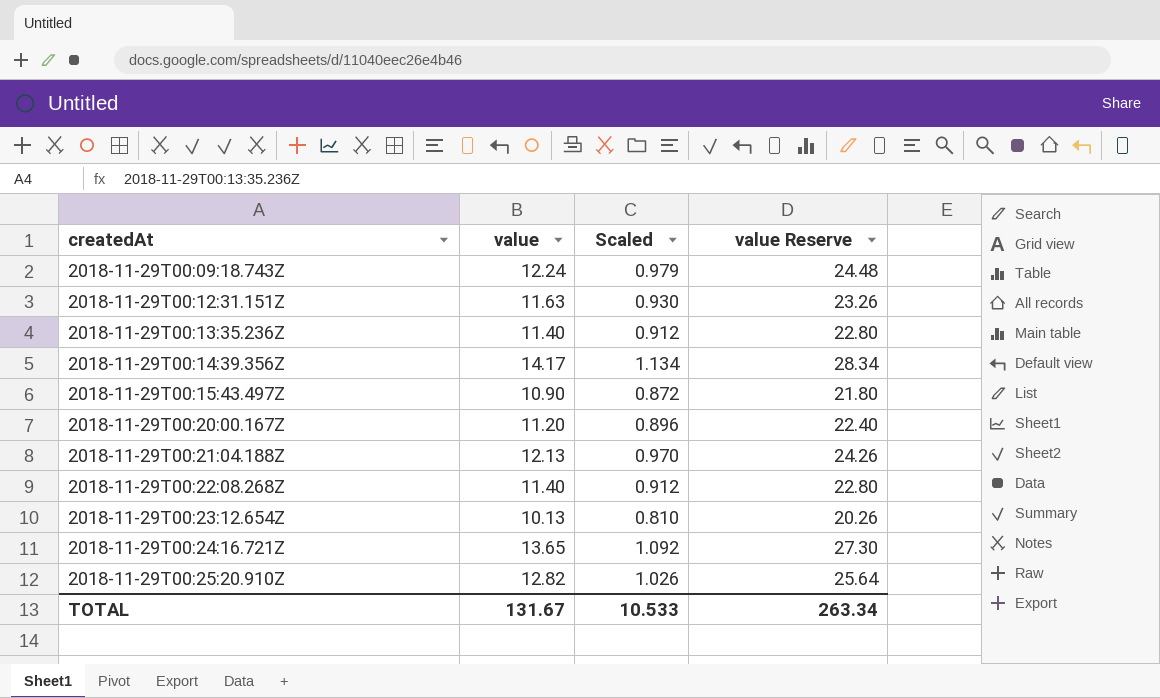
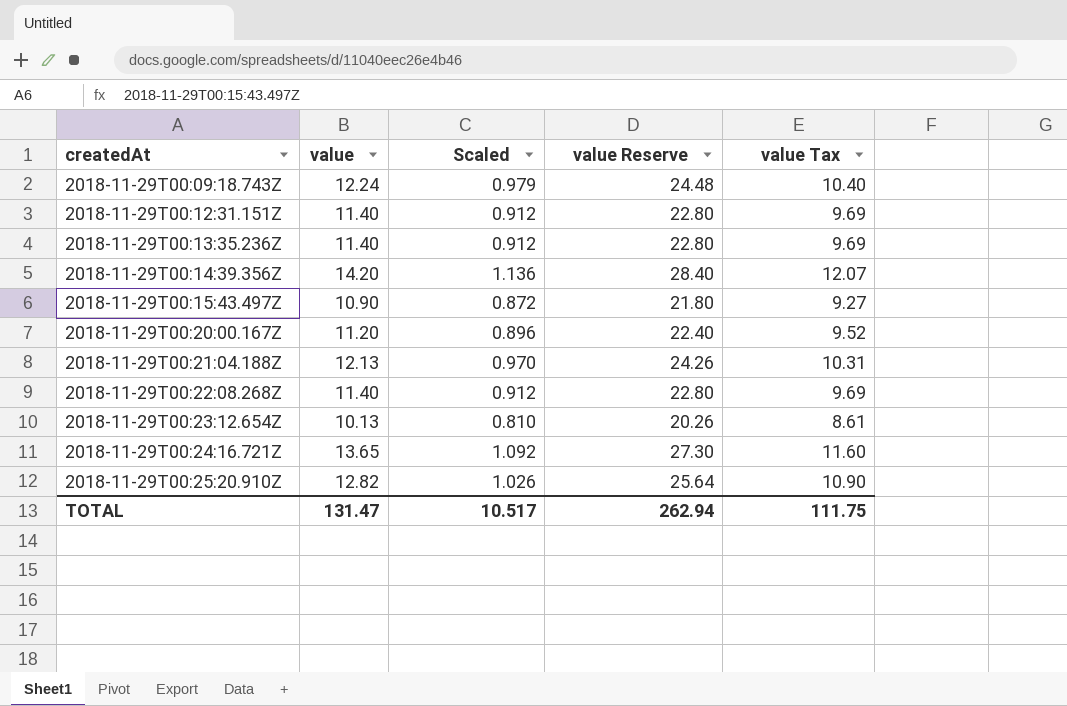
column value Tax | formula: none -> [value] * 0.85
2018-11-29T00:12:31.151Z | value: 11.63 -> 11.40
2018-11-29T00:12:31.151Z | Scaled: 0.930 -> 0.912
2018-11-29T00:12:31.151Z | value Reserve: 23.26 -> 22.80
2018-11-29T00:14:39.356Z | value: 14.17 -> 14.20
2018-11-29T00:14:39.356Z | Scaled: 1.134 -> 1.136
2018-11-29T00:14:39.356Z | value Reserve: 28.34 -> 28.40
TOTAL | value: 131.67 -> 131.47
TOTAL | Scaled: 10.533 -> 10.517
TOTAL | value Reserve: 263.34 -> 262.94

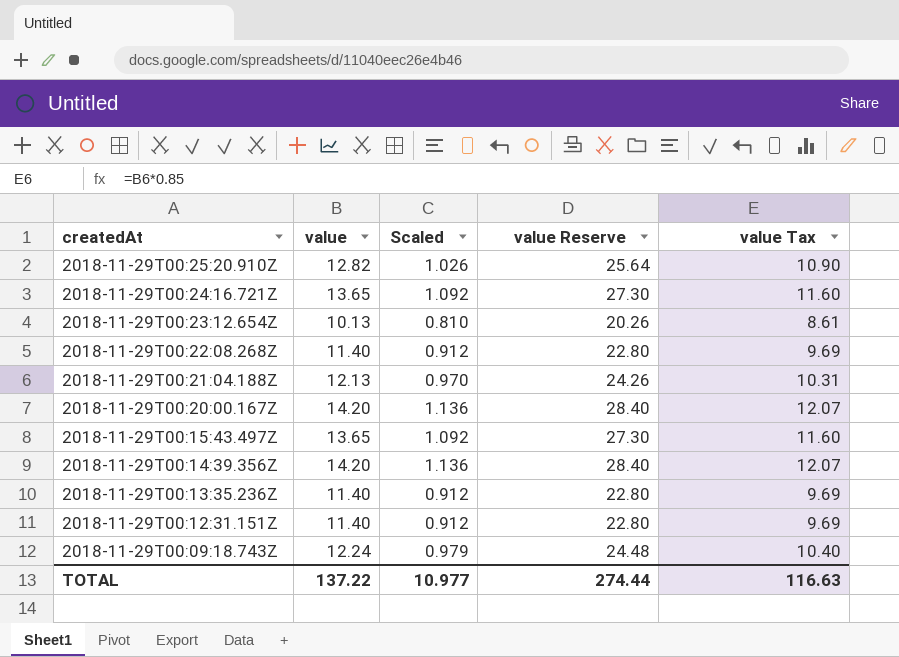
row order: createdAt ascending -> createdAt descending
2018-11-29T00:20:00.167Z | value: 11.20 -> 14.20
2018-11-29T00:20:00.167Z | Scaled: 0.896 -> 1.136
2018-11-29T00:20:00.167Z | value Reserve: 22.40 -> 28.40
2018-11-29T00:20:00.167Z | value Tax: 9.52 -> 12.07
2018-11-29T00:15:43.497Z | value: 10.90 -> 13.65
2018-11-29T00:15:43.497Z | Scaled: 0.872 -> 1.092
2018-11-29T00:15:43.497Z | value Reserve: 21.80 -> 27.30
2018-11-29T00:15:43.497Z | value Tax: 9.27 -> 11.60
TOTAL | value: 131.47 -> 137.22
TOTAL | Scaled: 10.517 -> 10.977
TOTAL | value Reserve: 262.94 -> 274.44
TOTAL | value Tax: 111.75 -> 116.63

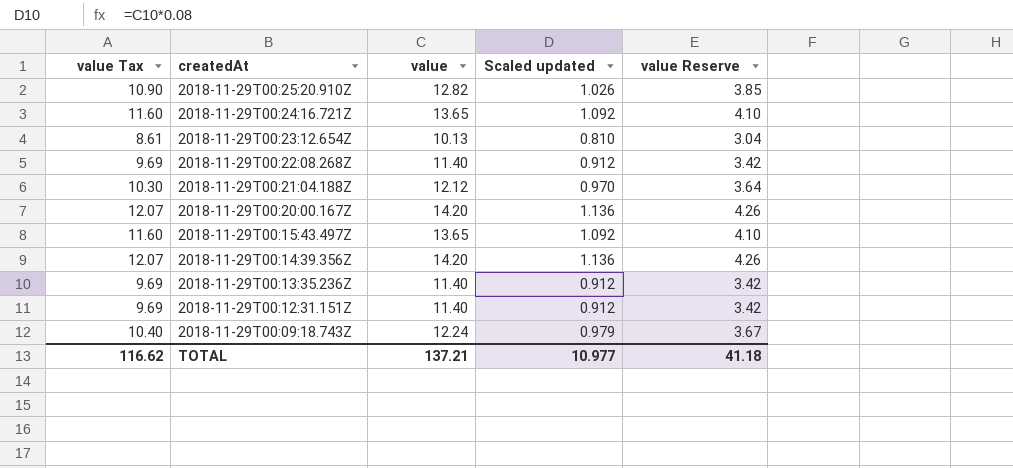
column value Tax | position: 5 -> 1
column name: Scaled -> Scaled updated
column value Reserve | formula: [value] * 2 -> [value] * 0.3
2018-11-29T00:21:04.188Z | value Tax: 10.31 -> 10.30
2018-11-29T00:21:04.188Z | value: 12.13 -> 12.12
TOTAL | value Tax: 116.63 -> 116.62
TOTAL | value: 137.22 -> 137.21
TOTAL | value Reserve: 274.44 -> 41.18

